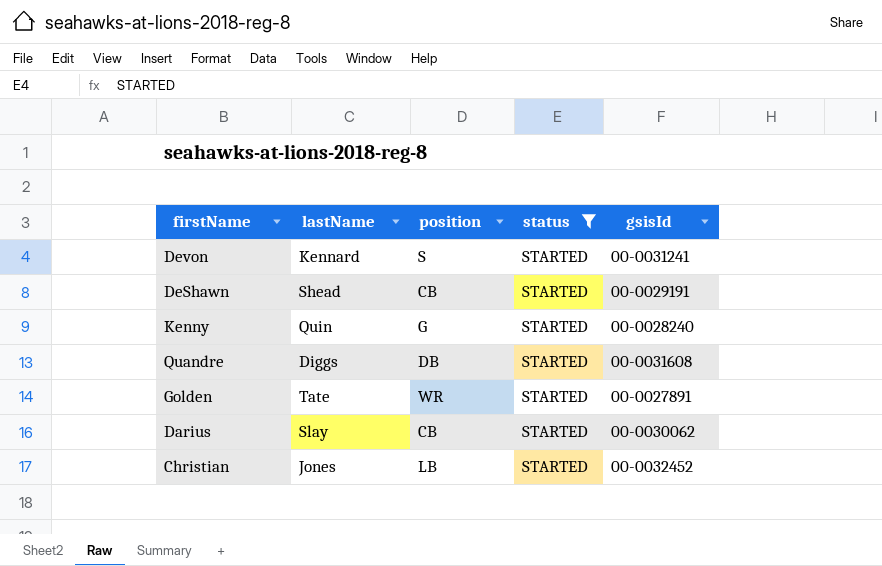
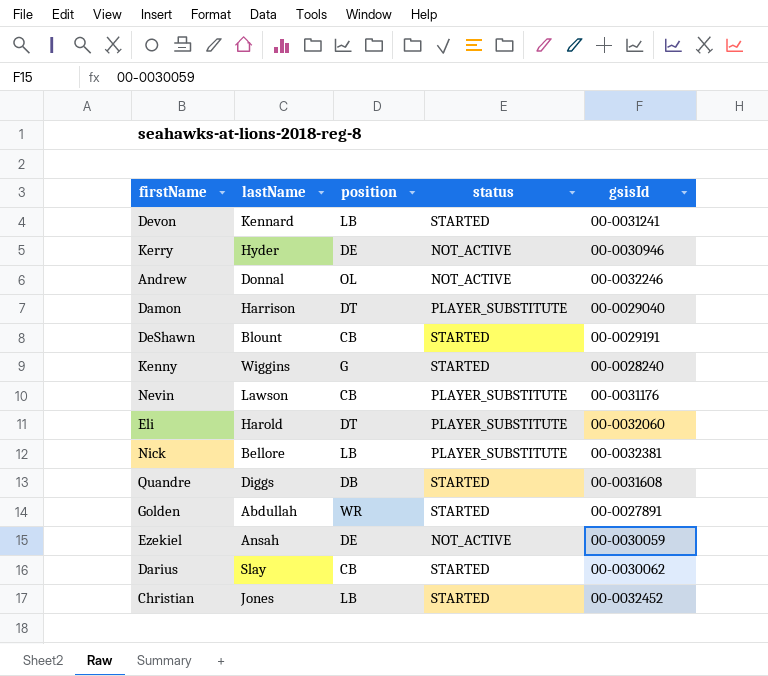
filter: status = STARTED -> none
Devon | position: S -> LB
DeShawn | lastName: Shead -> Blount
Kenny | lastName: Quin -> Wiggins
Golden | lastName: Tate -> Abdullah

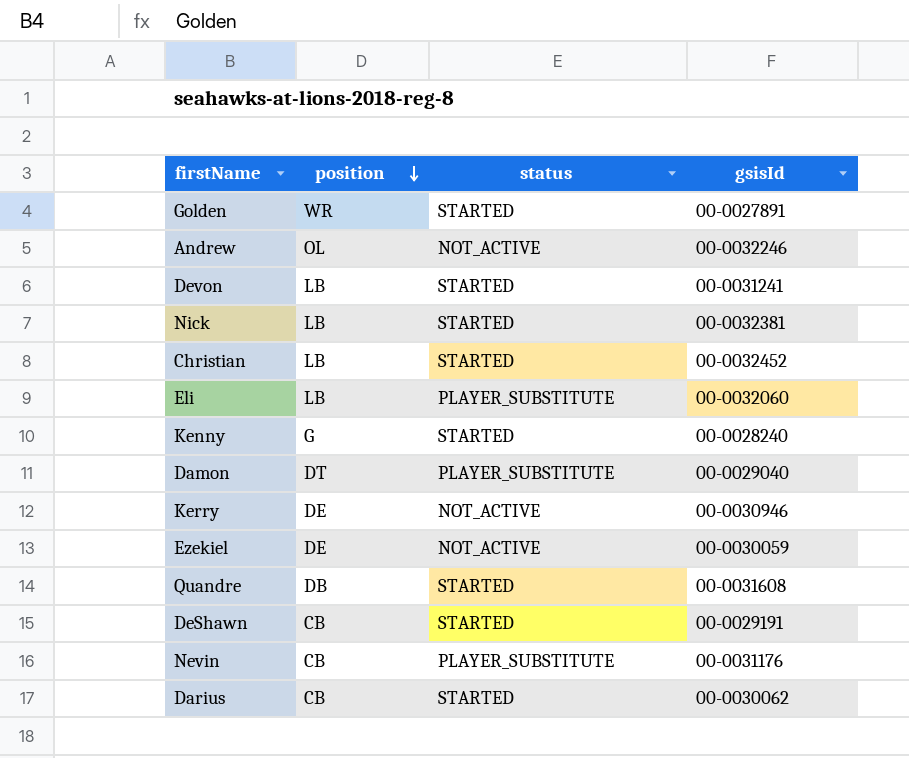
row order: none -> position descending
column lastName | position: 2 -> none
Nick | status: PLAYER_SUBSTITUTE -> STARTED
Eli | position: DT -> LB

